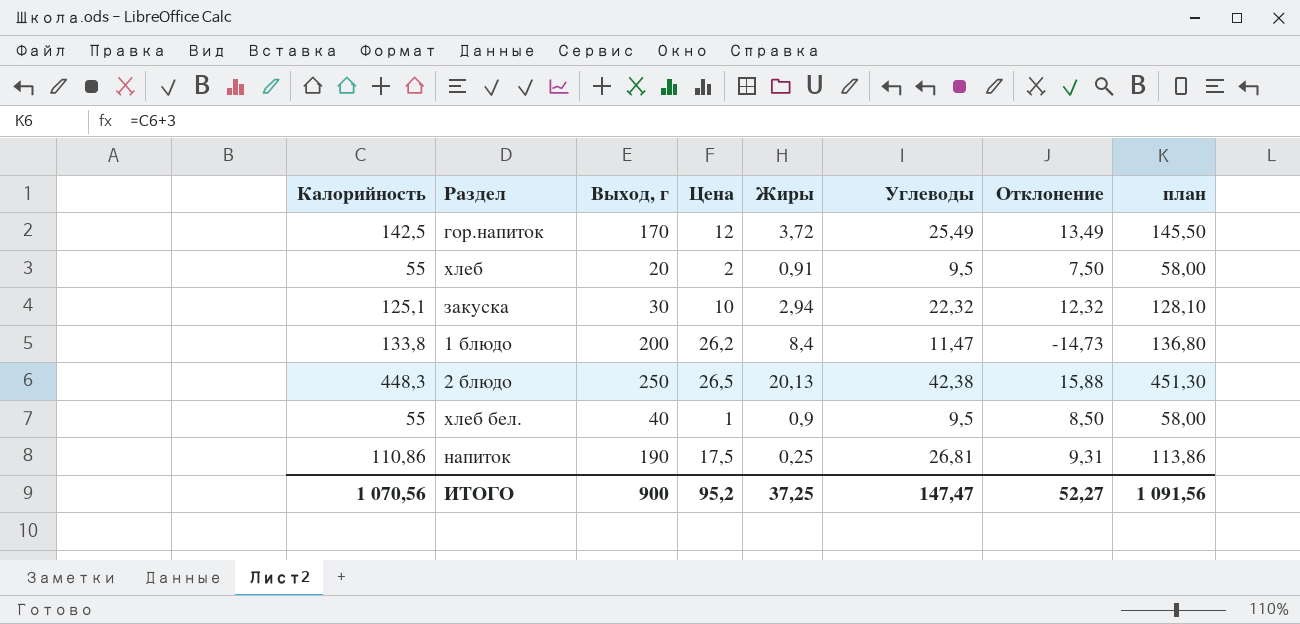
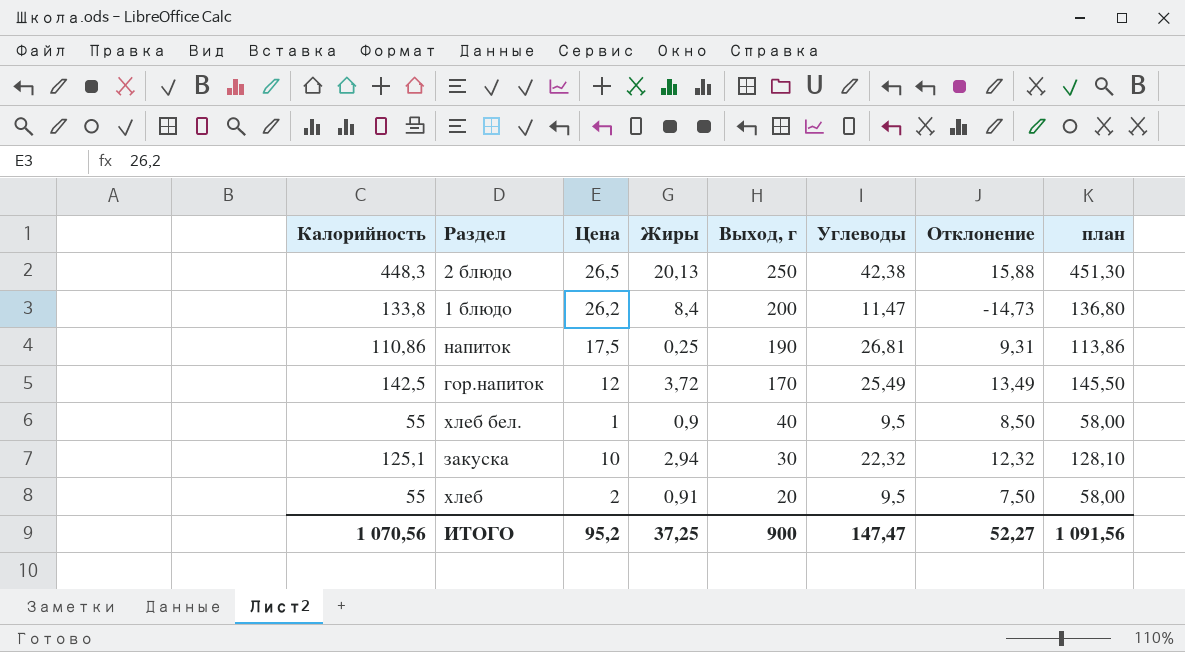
row order: none -> Выход, г descending
column Выход, г | position: 3 -> 5

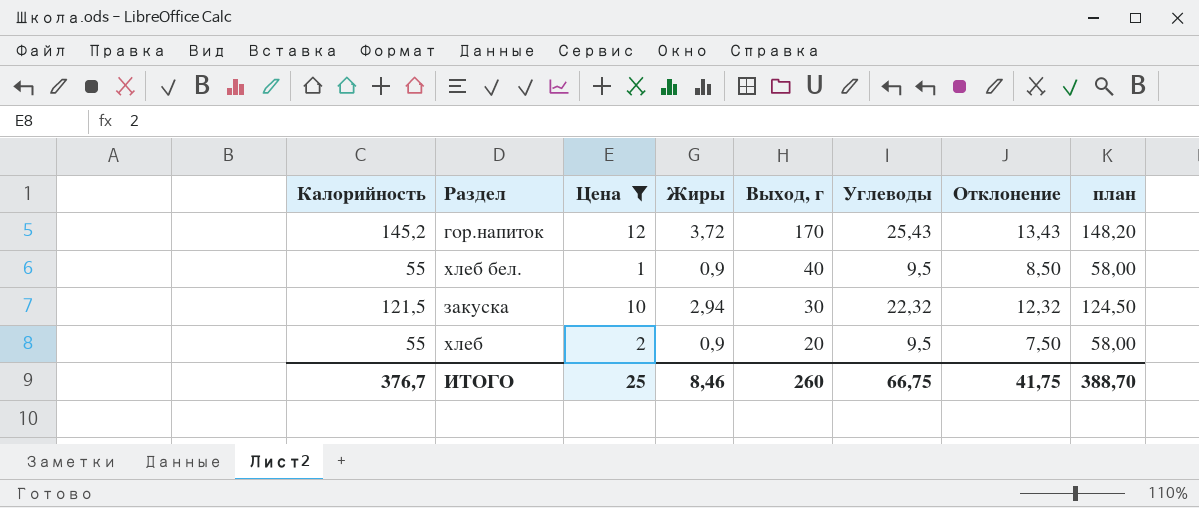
filter: none -> Цена <= 12
гор.напиток | Калорийность: 142,5 -> 145,2
гор.напиток | Углеводы: 25,49 -> 25,43
гор.напиток | Отклонение: 13,49 -> 13,43
гор.напиток | план: 145,50 -> 148,20
закуска | Калорийность: 125,1 -> 121,5
закуска | план: 128,10 -> 124,50
хлеб | Жиры: 0,91 -> 0,9
ИТОГО | Калорийность: 1 070,56 -> 376,7
ИТОГО | Цена: 95,2 -> 25
ИТОГО | Жиры: 37,25 -> 8,46
ИТОГО | Выход, г: 900 -> 260
ИТОГО | Углеводы: 147,47 -> 66,75
ИТОГО | Отклонение: 52,27 -> 41,75
ИТОГО | план: 1 091,56 -> 388,70

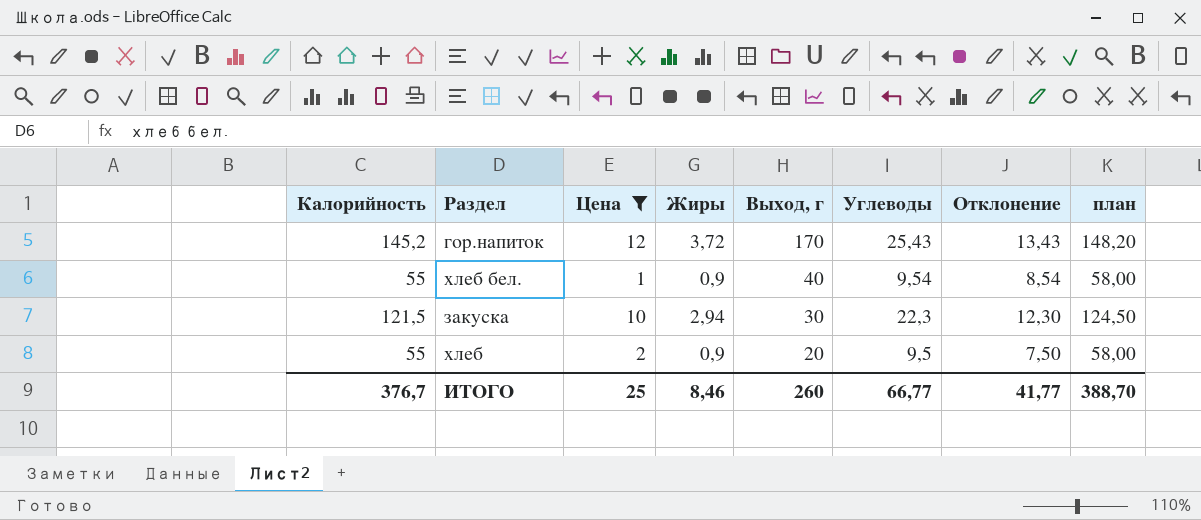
хлеб бел. | Углеводы: 9,5 -> 9,54
хлеб бел. | Отклонение: 8,50 -> 8,54
закуска | Углеводы: 22,32 -> 22,3
закуска | Отклонение: 12,32 -> 12,30
ИТОГО | Углеводы: 66,75 -> 66,77
ИТОГО | Отклонение: 41,75 -> 41,77

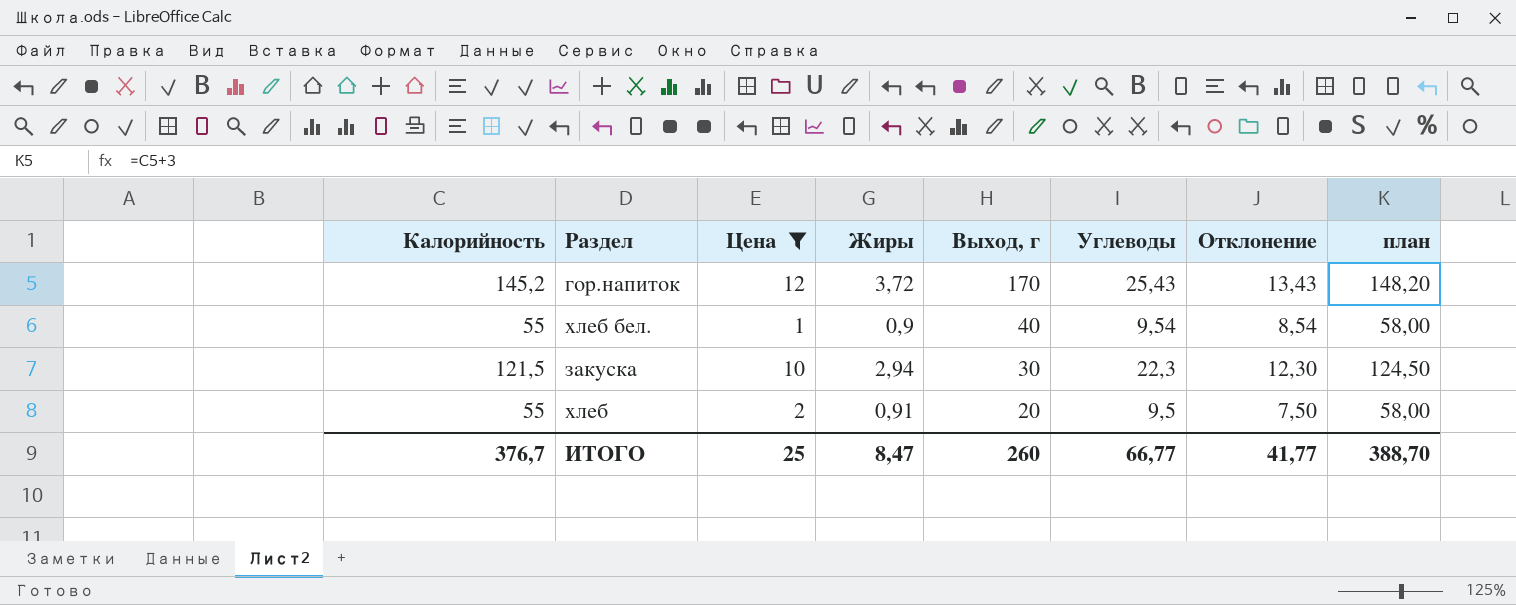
хлеб | Жиры: 0,9 -> 0,91
ИТОГО | Жиры: 8,46 -> 8,47

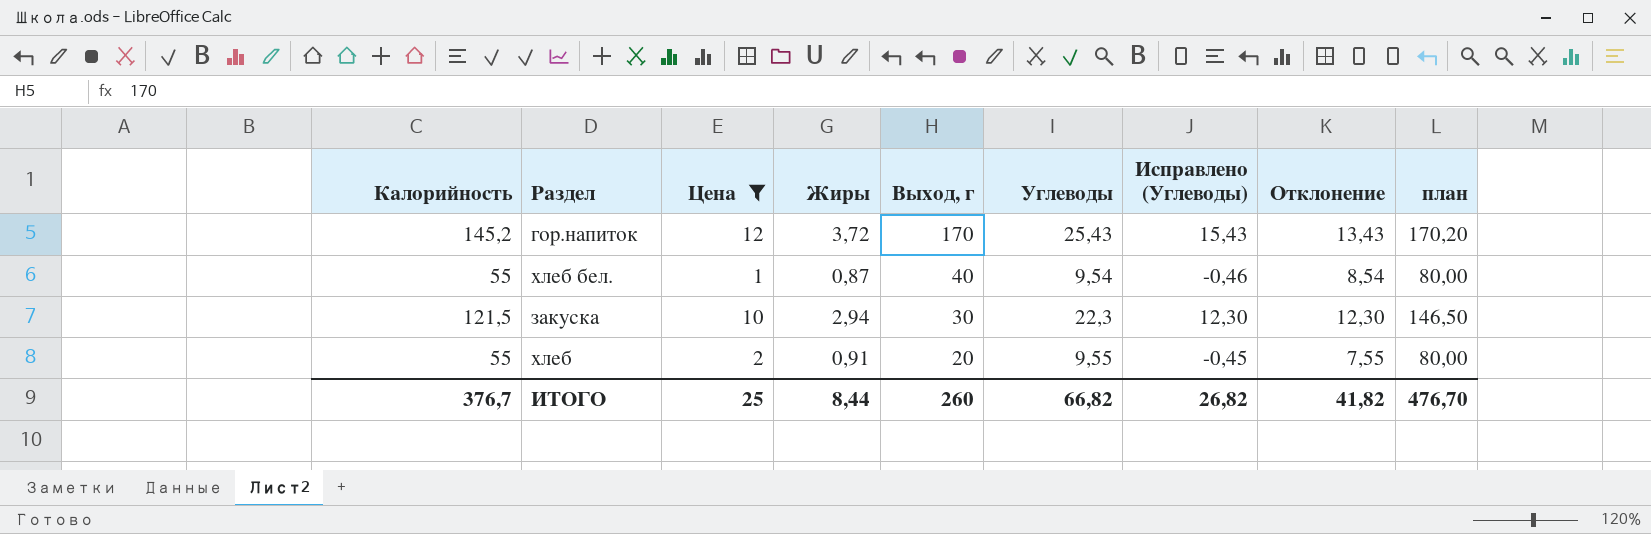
column Исправлено (Углеводы) | formula: none -> [Углеводы] - 10
column план | formula: [Калорийность] + 3 -> [Калорийность] + 25
хлеб бел. | Жиры: 0,9 -> 0,87
хлеб | Углеводы: 9,5 -> 9,55
хлеб | Отклонение: 7,50 -> 7,55
ИТОГО | Жиры: 8,47 -> 8,44
ИТОГО | Углеводы: 66,77 -> 66,82
ИТОГО | Отклонение: 41,77 -> 41,82
ИТОГО | план: 388,70 -> 476,70

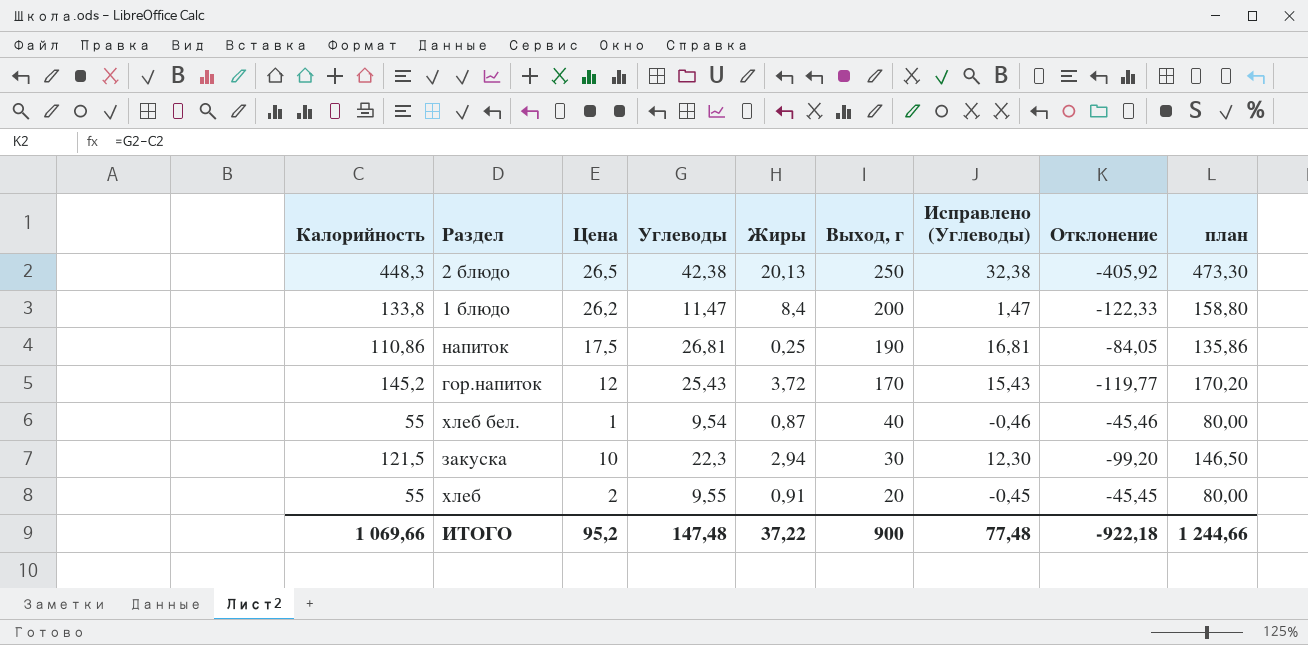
filter: Цена <= 12 -> none
column Углеводы | position: 6 -> 4
column Отклонение | formula: [Углеводы] - [Цена] -> [Углеводы] - [Калорийность]
ИТОГО | Калорийность: 376,7 -> 1 069,66
ИТОГО | Цена: 25 -> 95,2
ИТОГО | Углеводы: 66,82 -> 147,48
ИТОГО | Жиры: 8,44 -> 37,22
ИТОГО | Выход, г: 260 -> 900
ИТОГО | Исправлено (Углеводы): 26,82 -> 77,48
ИТОГО | Отклонение: 41,82 -> -922,18
ИТОГО | план: 476,70 -> 1 244,66

